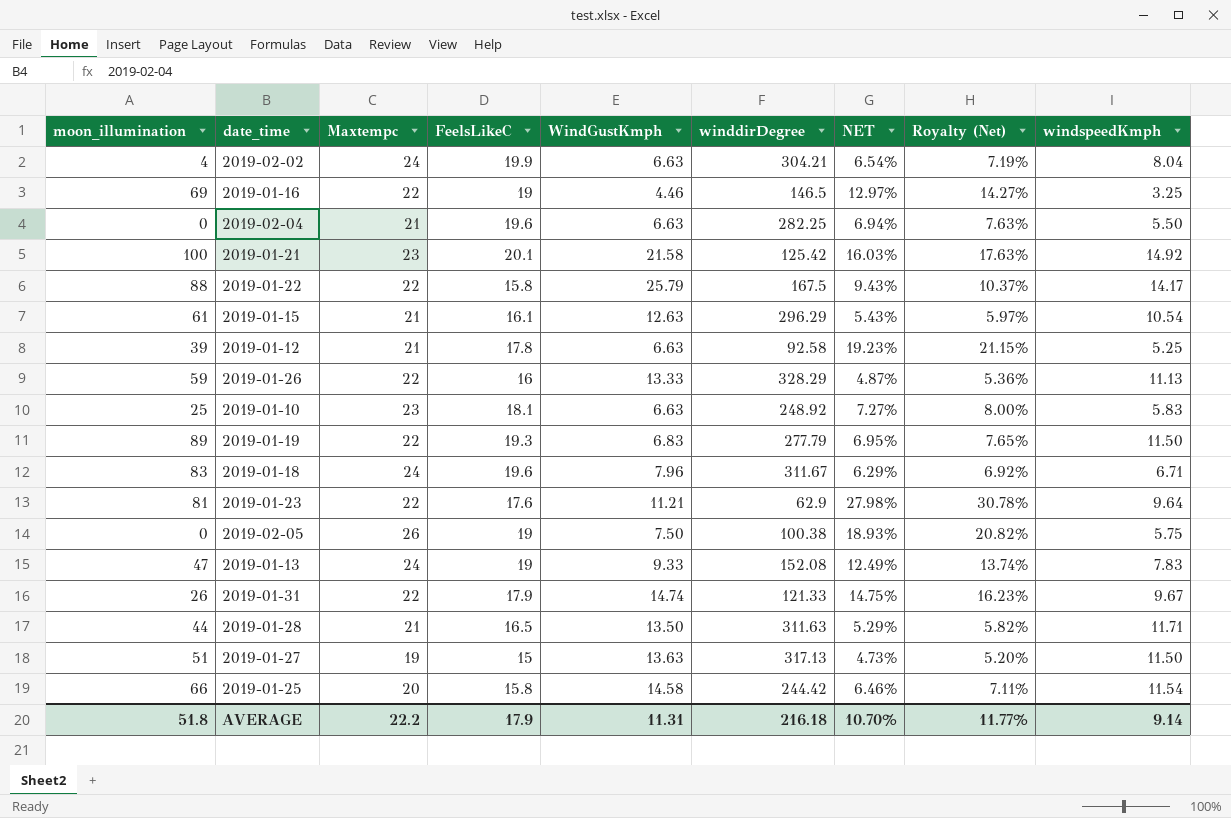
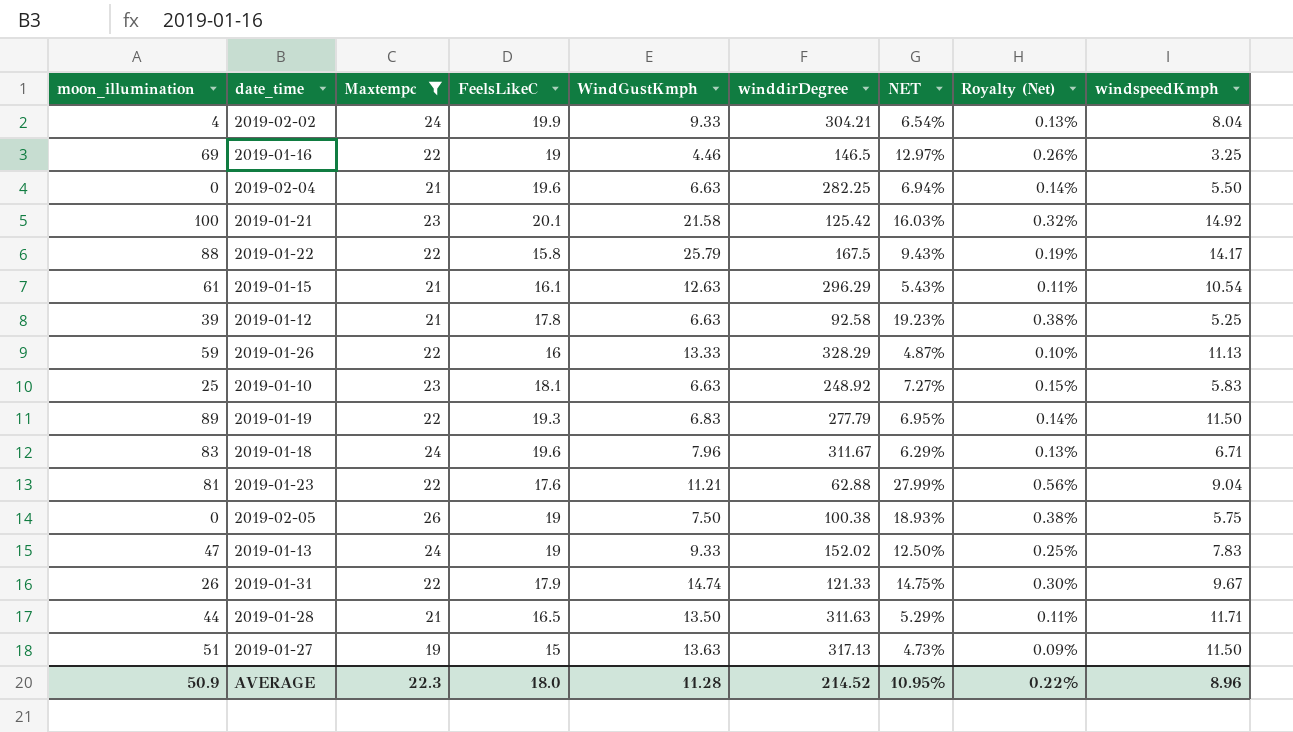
filter: none -> Maxtempc != 20
column Royalty (Net) | formula: [NET] * 1.1 -> [NET] * 0.02
2019-02-02 | WindGustKmph: 6.63 -> 9.33
2019-01-23 | winddirDegree: 62.9 -> 62.88
2019-01-23 | NET: 27.98% -> 27.99%
2019-01-23 | windspeedKmph: 9.64 -> 9.04
2019-01-13 | winddirDegree: 152.08 -> 152.02
2019-01-13 | NET: 12.49% -> 12.50%
AVERAGE | moon_illumination: 51.8 -> 50.9
AVERAGE | Maxtempc: 22.2 -> 22.3
AVERAGE | FeelsLikeC: 17.9 -> 18.0
AVERAGE | WindGustKmph: 11.31 -> 11.28
AVERAGE | winddirDegree: 216.18 -> 214.52
AVERAGE | NET: 10.70% -> 10.95%
AVERAGE | Royalty (Net): 11.77% -> 0.22%
AVERAGE | windspeedKmph: 9.14 -> 8.96

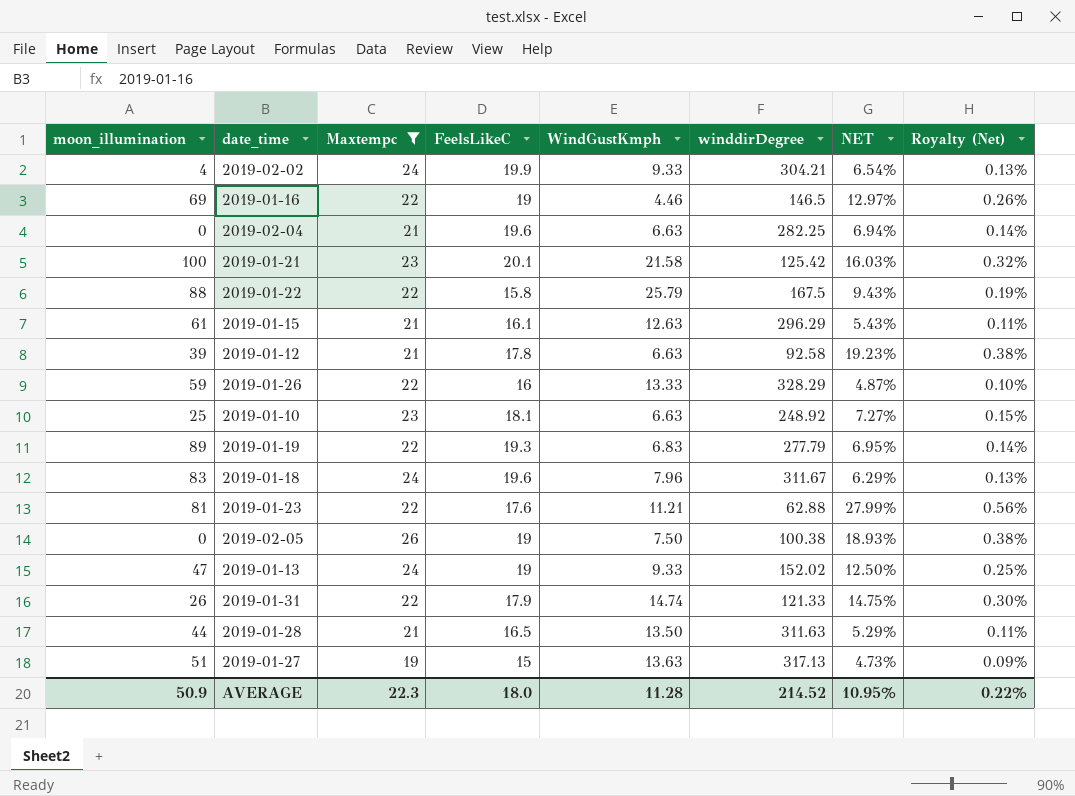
column windspeedKmph | position: 9 -> none

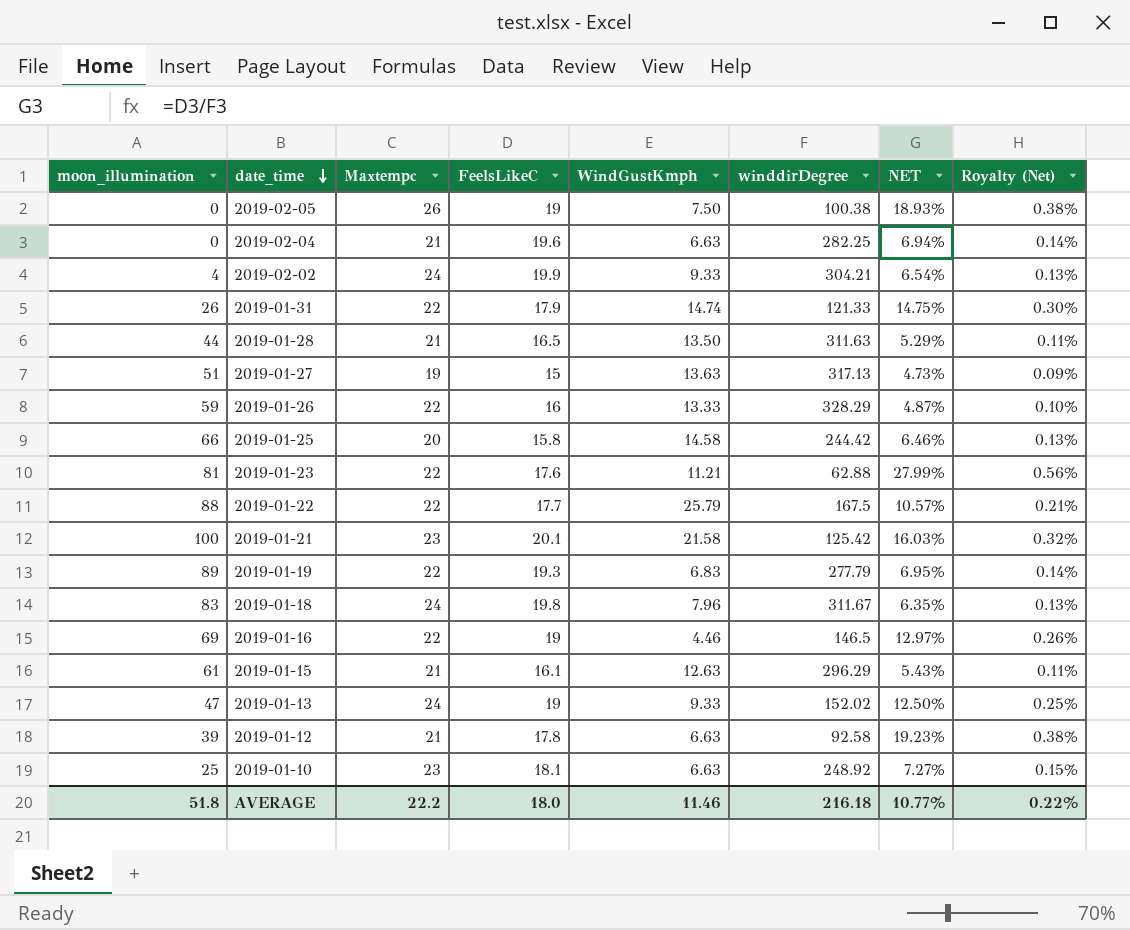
filter: Maxtempc != 20 -> none
row order: none -> date_time descending
2019-01-22 | FeelsLikeC: 15.8 -> 17.7
2019-01-22 | NET: 9.43% -> 10.57%
2019-01-22 | Royalty (Net): 0.19% -> 0.21%
2019-01-18 | FeelsLikeC: 19.6 -> 19.8
2019-01-18 | NET: 6.29% -> 6.35%
AVERAGE | moon_illumination: 50.9 -> 51.8
AVERAGE | Maxtempc: 22.3 -> 22.2
AVERAGE | WindGustKmph: 11.28 -> 11.46
AVERAGE | winddirDegree: 214.52 -> 216.18
AVERAGE | NET: 10.95% -> 10.77%

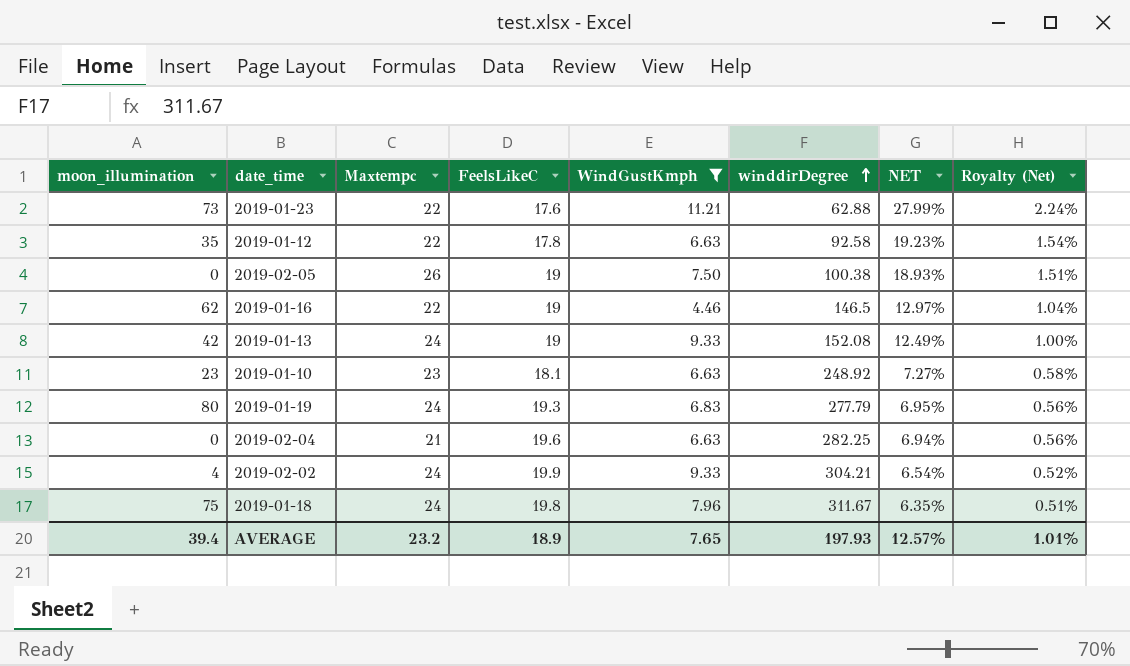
filter: none -> WindGustKmph <= 11.21
row order: date_time descending -> winddirDegree ascending
column Royalty (Net) | formula: [NET] * 0.02 -> [NET] * 0.08
2019-01-23 | moon_illumination: 81 -> 73
2019-01-12 | moon_illumination: 39 -> 35
2019-01-12 | Maxtempc: 21 -> 22
2019-01-16 | moon_illumination: 69 -> 62
2019-01-13 | moon_illumination: 47 -> 42
2019-01-13 | winddirDegree: 152.02 -> 152.08
2019-01-13 | NET: 12.50% -> 12.49%
2019-01-10 | moon_illumination: 25 -> 23
2019-01-19 | moon_illumination: 89 -> 80
2019-01-19 | Maxtempc: 22 -> 24
2019-01-18 | moon_illumination: 83 -> 75
AVERAGE | moon_illumination: 51.8 -> 39.4
AVERAGE | Maxtempc: 22.2 -> 23.2
AVERAGE | FeelsLikeC: 18.0 -> 18.9
AVERAGE | WindGustKmph: 11.46 -> 7.65
AVERAGE | winddirDegree: 216.18 -> 197.93
AVERAGE | NET: 10.77% -> 12.57%
AVERAGE | Royalty (Net): 0.22% -> 1.01%

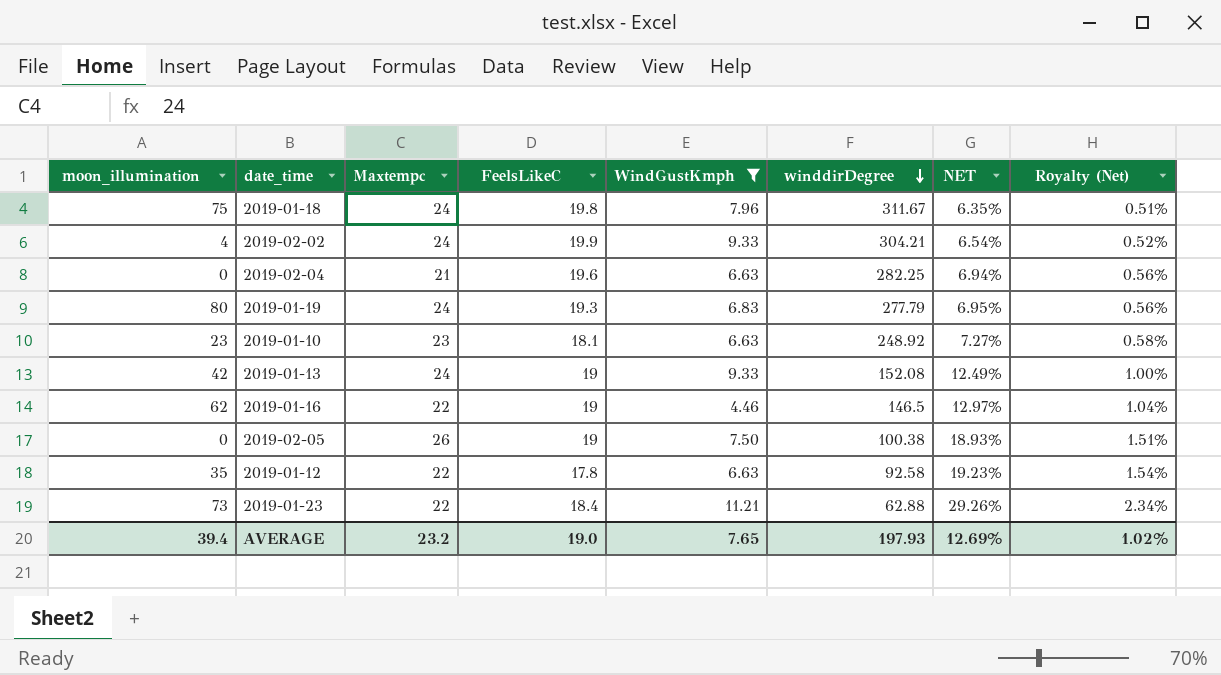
row order: winddirDegree ascending -> winddirDegree descending
2019-01-23 | FeelsLikeC: 17.6 -> 18.4
2019-01-23 | NET: 27.99% -> 29.26%
2019-01-23 | Royalty (Net): 2.24% -> 2.34%
AVERAGE | FeelsLikeC: 18.9 -> 19.0
AVERAGE | NET: 12.57% -> 12.69%
AVERAGE | Royalty (Net): 1.01% -> 1.02%

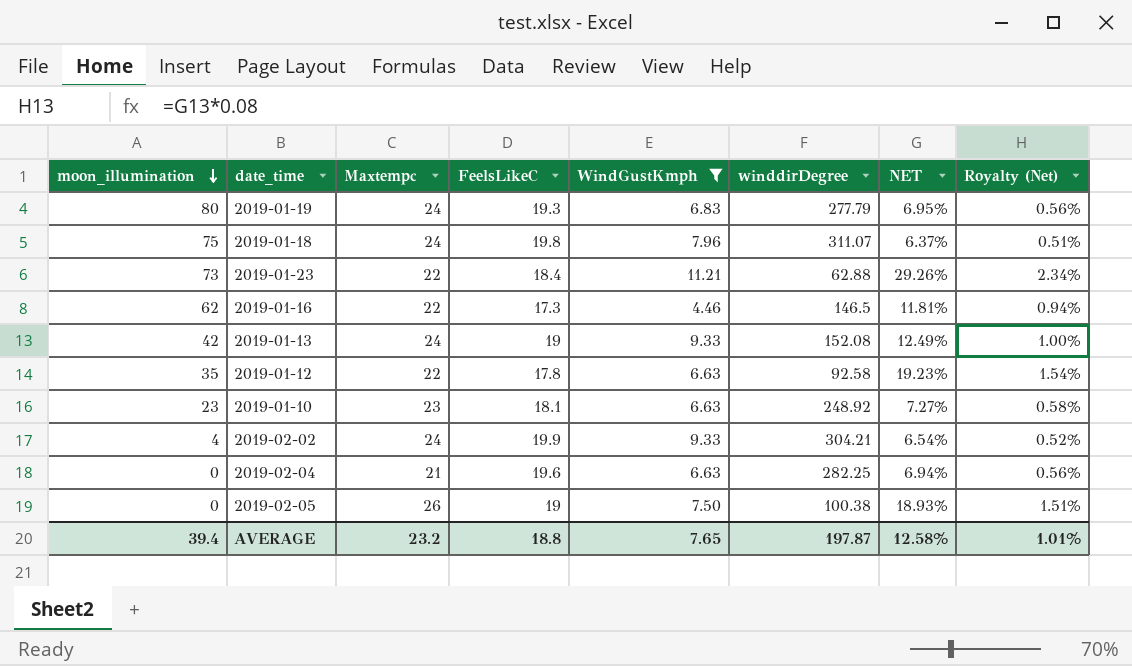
row order: winddirDegree descending -> moon_illumination descending
2019-01-18 | winddirDegree: 311.67 -> 311.07
2019-01-18 | NET: 6.35% -> 6.37%
2019-01-16 | FeelsLikeC: 19 -> 17.3
2019-01-16 | NET: 12.97% -> 11.81%
2019-01-16 | Royalty (Net): 1.04% -> 0.94%
AVERAGE | FeelsLikeC: 19.0 -> 18.8
AVERAGE | winddirDegree: 197.93 -> 197.87
AVERAGE | NET: 12.69% -> 12.58%
AVERAGE | Royalty (Net): 1.02% -> 1.01%

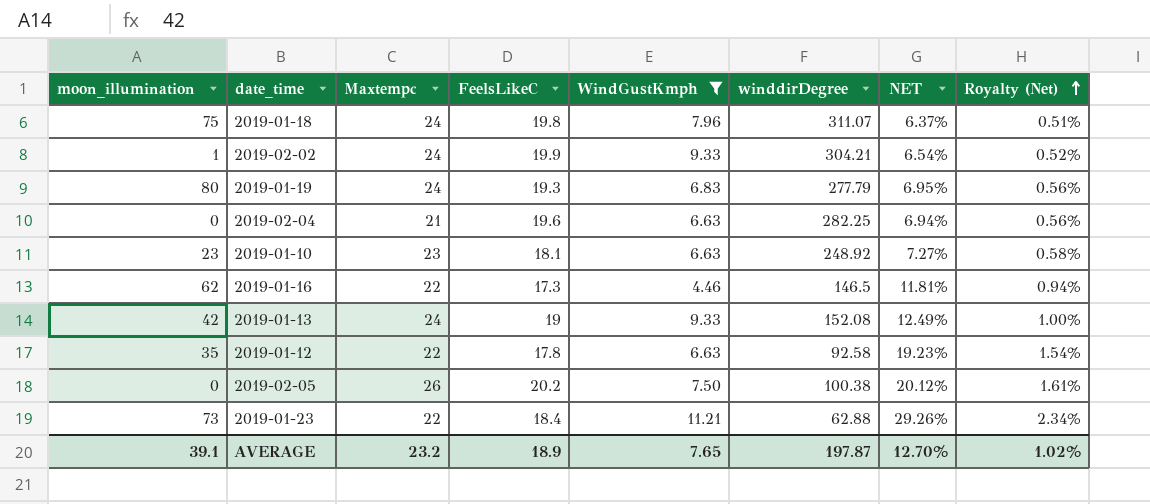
row order: moon_illumination descending -> Royalty (Net) ascending
2019-02-02 | moon_illumination: 4 -> 1
2019-02-05 | FeelsLikeC: 19 -> 20.2
2019-02-05 | NET: 18.93% -> 20.12%
2019-02-05 | Royalty (Net): 1.51% -> 1.61%
AVERAGE | moon_illumination: 39.4 -> 39.1
AVERAGE | FeelsLikeC: 18.8 -> 18.9
AVERAGE | NET: 12.58% -> 12.70%
AVERAGE | Royalty (Net): 1.01% -> 1.02%

